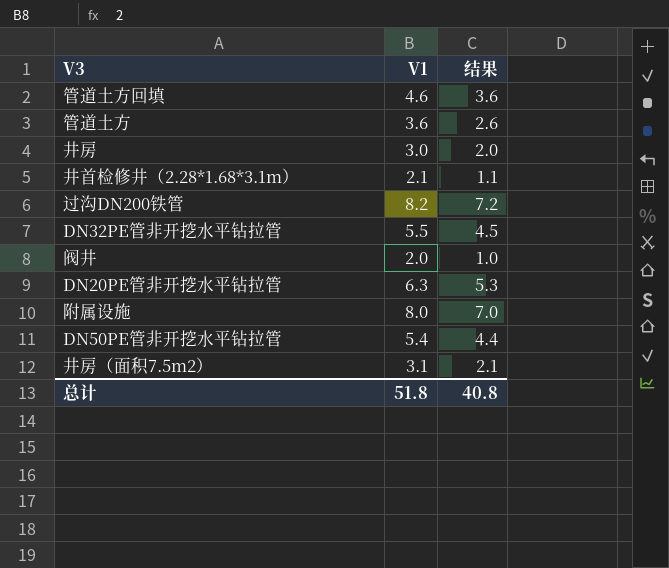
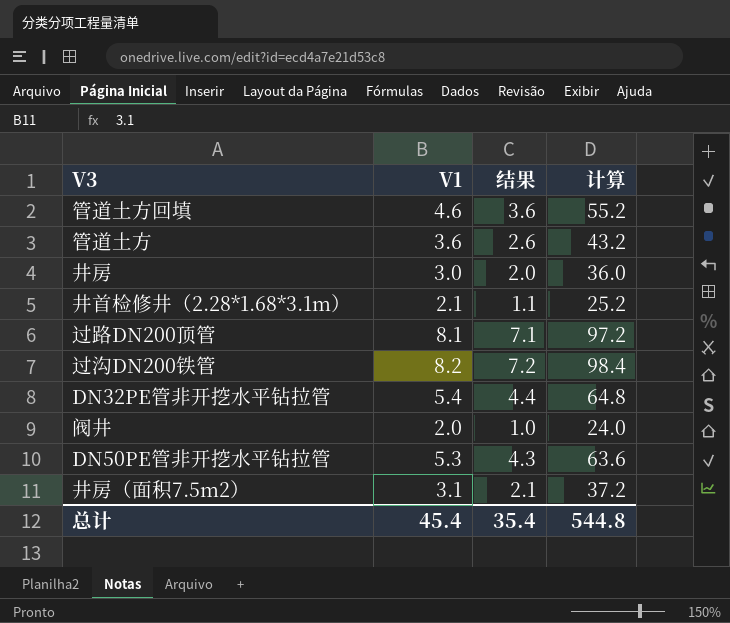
column 计算 | formula: none -> [V1] * 12
row DN20PE管非开挖水平钻拉管: 6.3 | 5.3 -> none
row 附属设施: 8.0 | 7.0 -> none
row 过路DN200顶管: none -> 8.1 | 7.1 | 97.2
DN32PE管非开挖水平钻拉管 | V1: 5.5 -> 5.4
DN32PE管非开挖水平钻拉管 | 结果: 4.5 -> 4.4
DN50PE管非开挖水平钻拉管 | V1: 5.4 -> 5.3
DN50PE管非开挖水平钻拉管 | 结果: 4.4 -> 4.3
总计 | V1: 51.8 -> 45.4
总计 | 结果: 40.8 -> 35.4

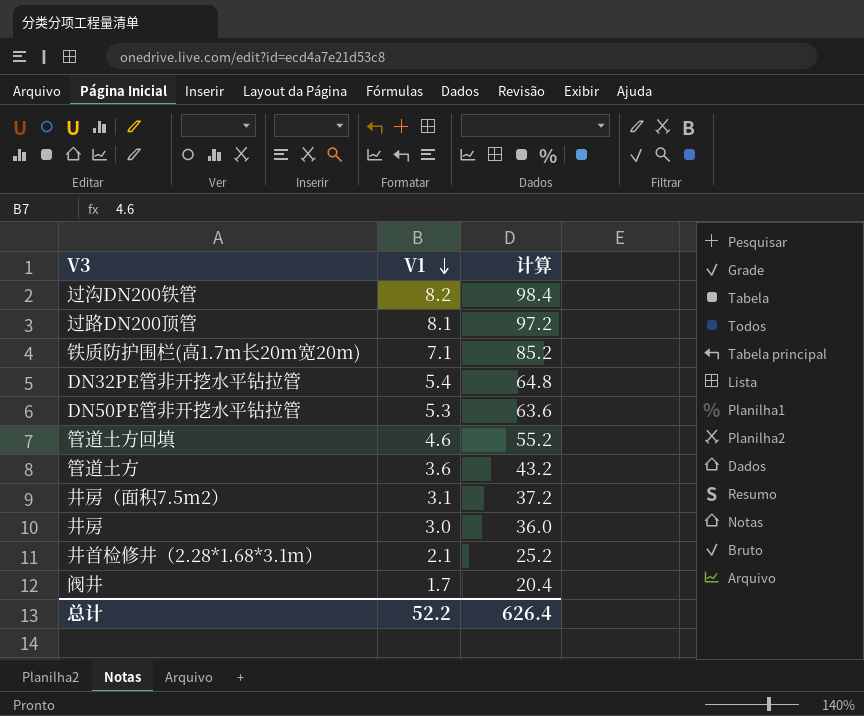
row order: none -> V1 descending
column 结果 | formula: [V1] - 1 -> none
row 铁质防护围栏(高1.7m长20m宽20m): none -> 7.1 | 85.2
阀井 | V1: 2.0 -> 1.7
阀井 | 计算: 24.0 -> 20.4
总计 | V1: 45.4 -> 52.2
总计 | 计算: 544.8 -> 626.4

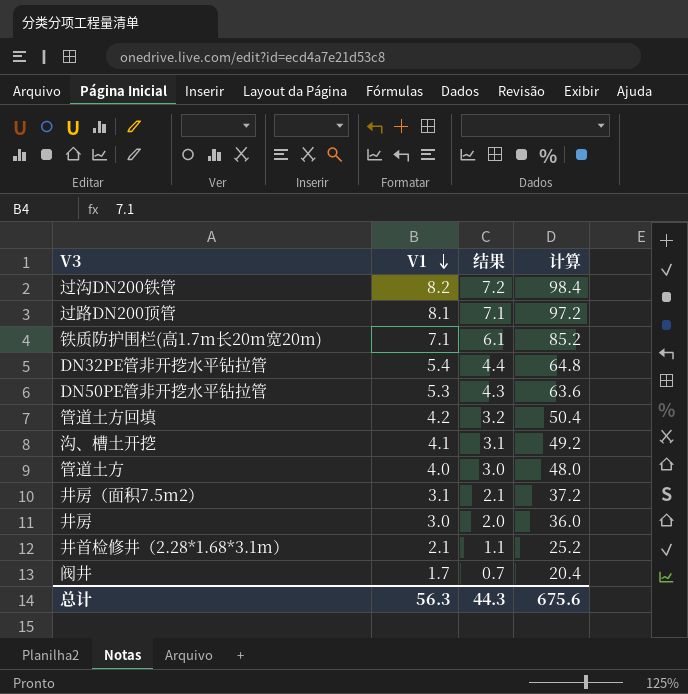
column 结果 | formula: none -> [V1] - 1
管道土方回填 | V1: 4.6 -> 4.2
管道土方回填 | 计算: 55.2 -> 50.4
row 沟、槽土开挖: none -> 4.1 | 3.1 | 49.2
管道土方 | V1: 3.6 -> 4.0
管道土方 | 计算: 43.2 -> 48.0
总计 | V1: 52.2 -> 56.3
总计 | 计算: 626.4 -> 675.6

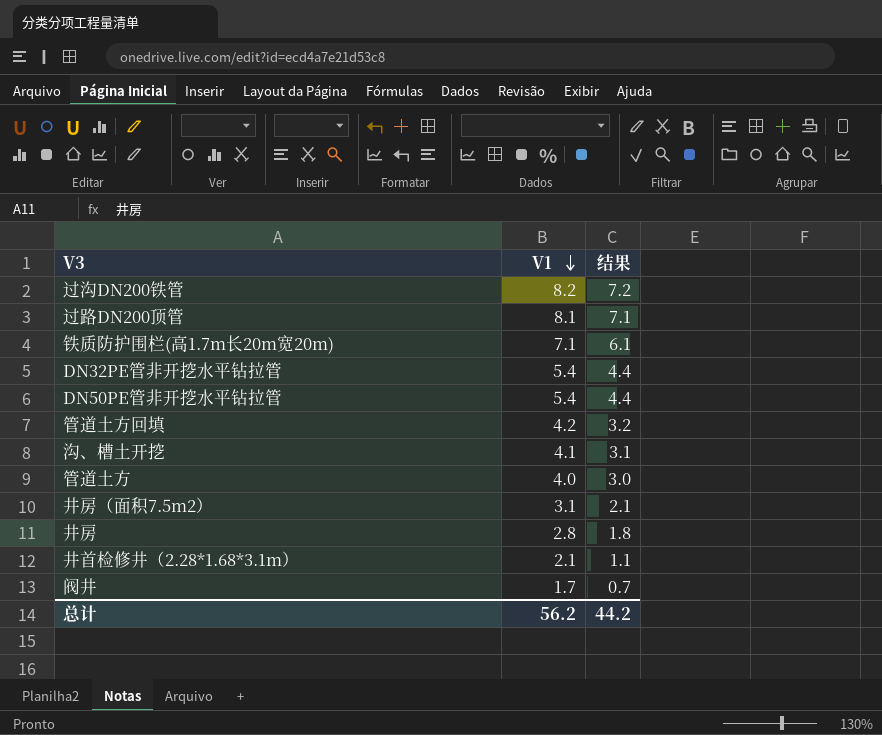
column 计算 | formula: [V1] * 12 -> none
DN50PE管非开挖水平钻拉管 | V1: 5.3 -> 5.4
DN50PE管非开挖水平钻拉管 | 结果: 4.3 -> 4.4
井房 | V1: 3.0 -> 2.8
井房 | 结果: 2.0 -> 1.8
总计 | V1: 56.3 -> 56.2
总计 | 结果: 44.3 -> 44.2

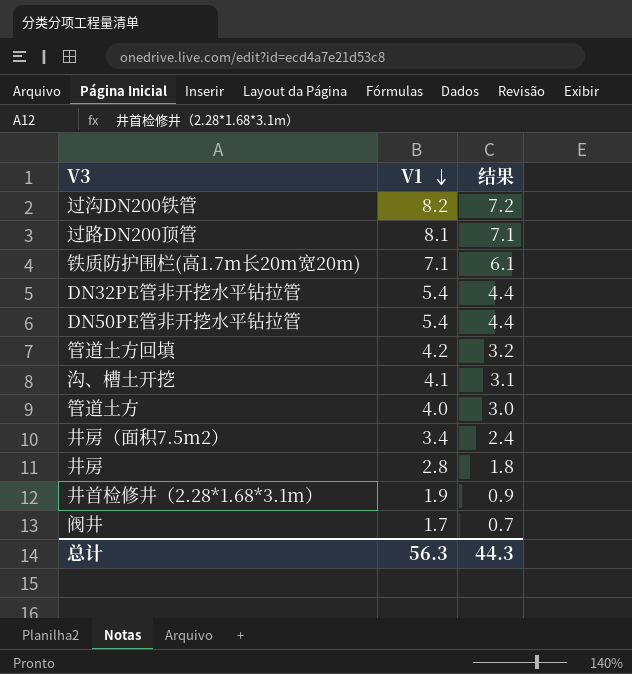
井房（面积7.5m2） | V1: 3.1 -> 3.4
井房（面积7.5m2） | 结果: 2.1 -> 2.4
井首检修井（2.28*1.68*3.1m） | V1: 2.1 -> 1.9
井首检修井（2.28*1.68*3.1m） | 结果: 1.1 -> 0.9
总计 | V1: 56.2 -> 56.3
总计 | 结果: 44.2 -> 44.3

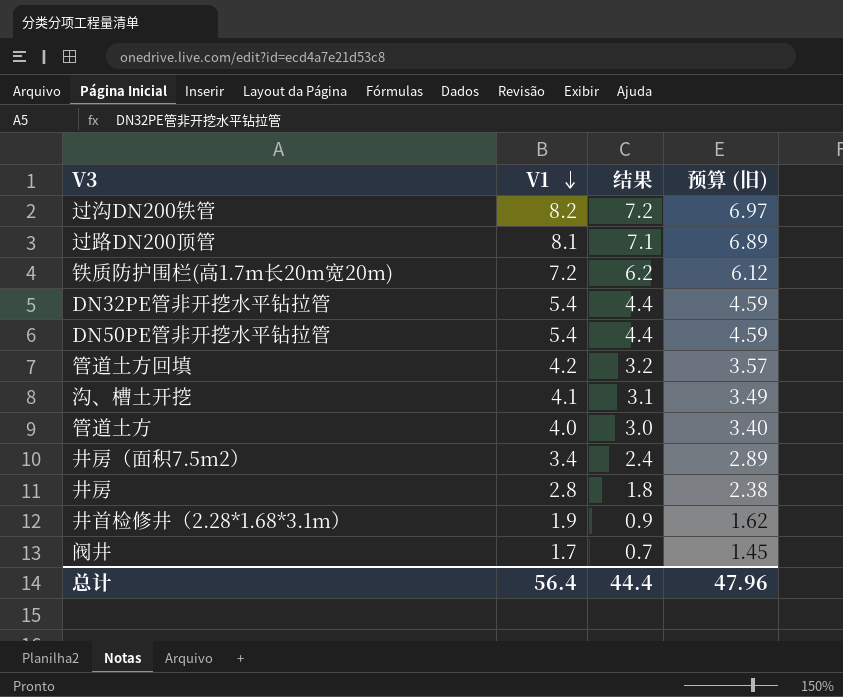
column 预算 (旧) | formula: none -> [V1] * 0.85
铁质防护围栏(高1.7m长20m宽20m) | V1: 7.1 -> 7.2
铁质防护围栏(高1.7m长20m宽20m) | 结果: 6.1 -> 6.2
总计 | V1: 56.3 -> 56.4
总计 | 结果: 44.3 -> 44.4

